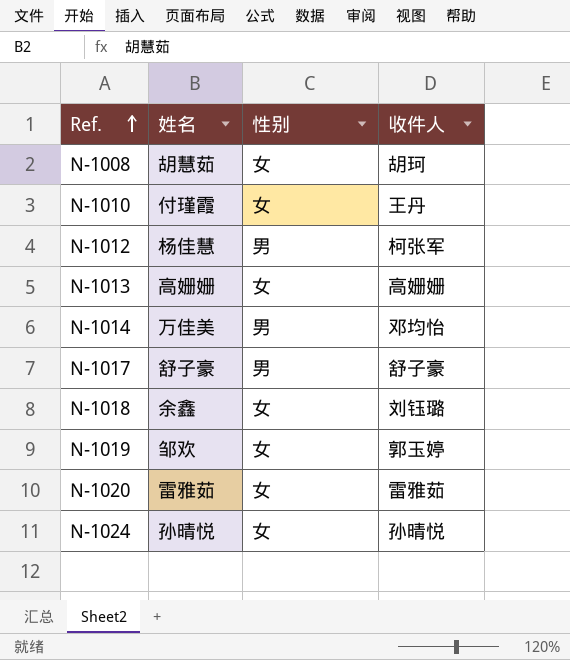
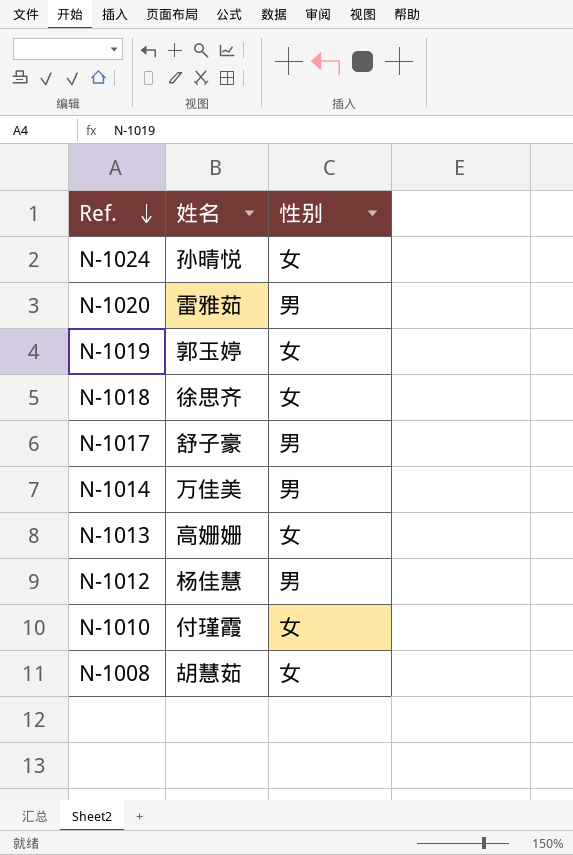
row order: Ref. ascending -> Ref. descending
column 收件人 | position: 4 -> none
N-1020 | 性别: 女 -> 男
N-1019 | 姓名: 邹欢 -> 郭玉婷
N-1018 | 姓名: 余鑫 -> 徐思齐

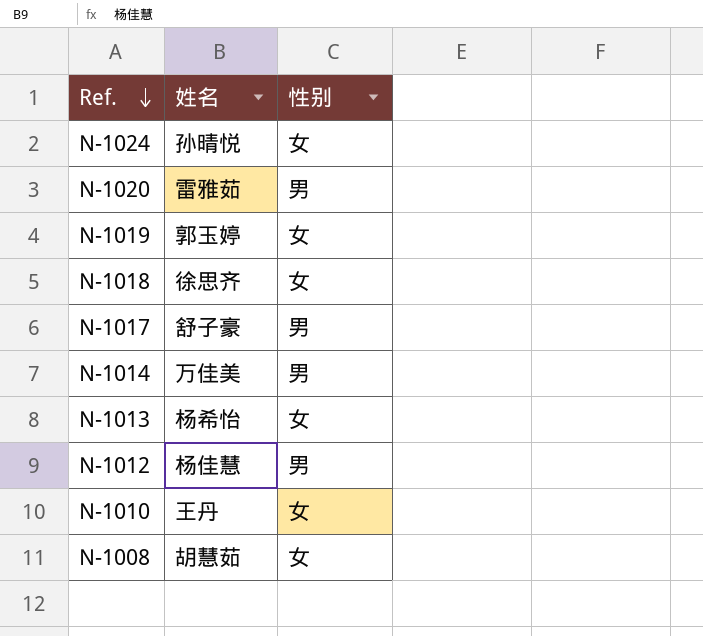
N-1013 | 姓名: 高姗姗 -> 杨希怡
N-1010 | 姓名: 付瑾霞 -> 王丹

